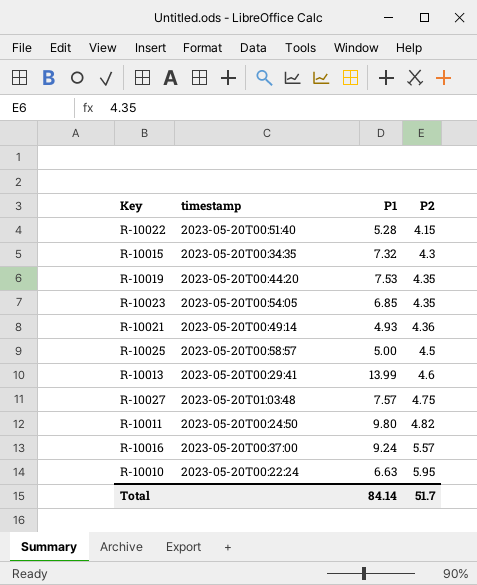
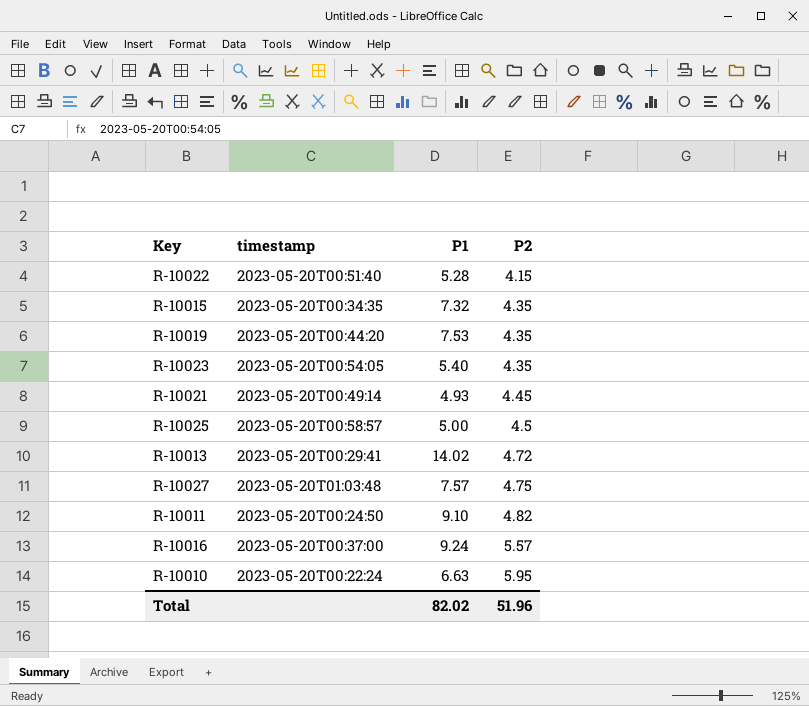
R-10015 | P2: 4.3 -> 4.35
R-10023 | P1: 6.85 -> 5.40
R-10021 | P2: 4.36 -> 4.45
R-10013 | P1: 13.99 -> 14.02
R-10013 | P2: 4.6 -> 4.72
R-10011 | P1: 9.80 -> 9.10
Total | P1: 84.14 -> 82.02
Total | P2: 51.7 -> 51.96

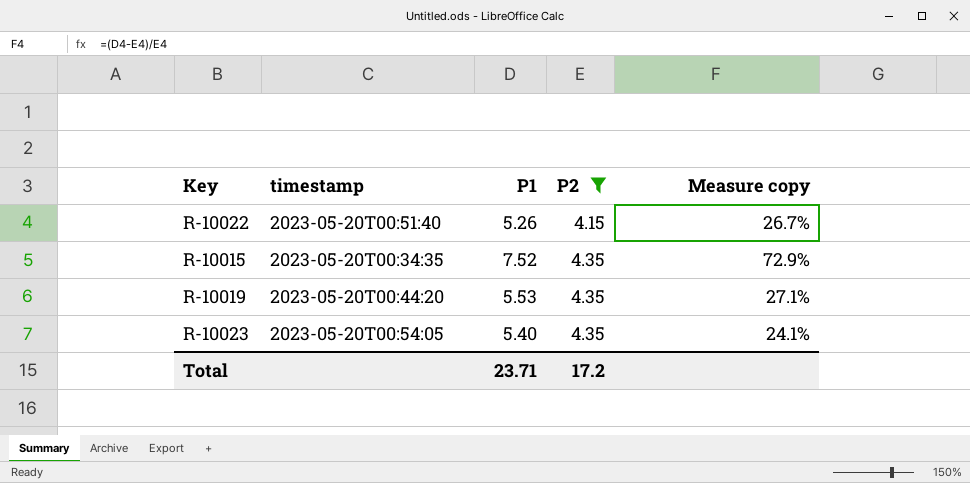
filter: none -> P2 <= 4.35
column Measure copy | formula: none -> ([P1] - [P2]) / [P2]
R-10022 | P1: 5.28 -> 5.26
R-10015 | P1: 7.32 -> 7.52
R-10019 | P1: 7.53 -> 5.53
Total | P1: 82.02 -> 23.71
Total | P2: 51.96 -> 17.2

